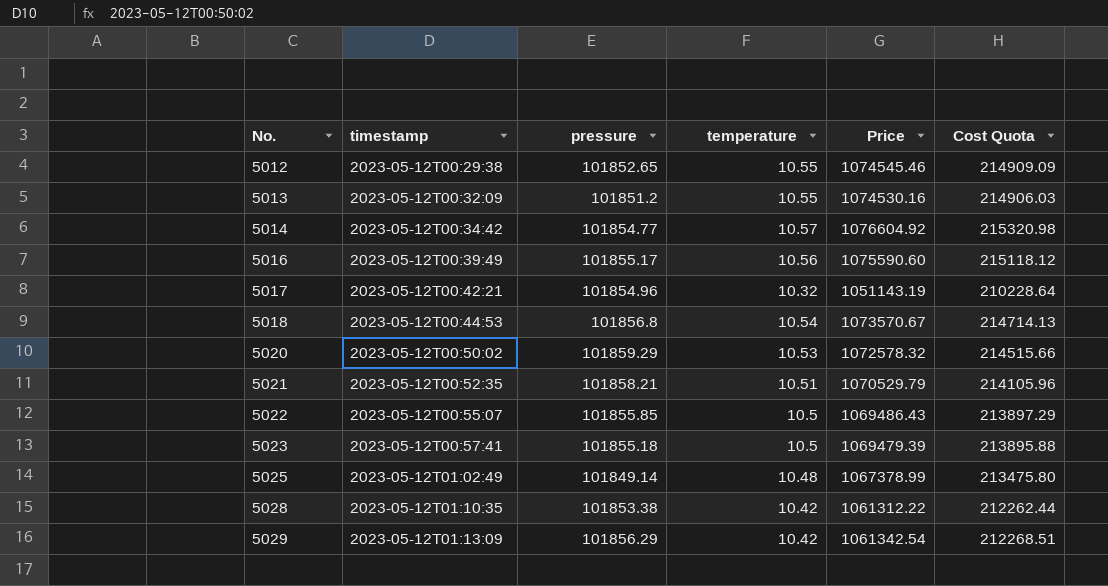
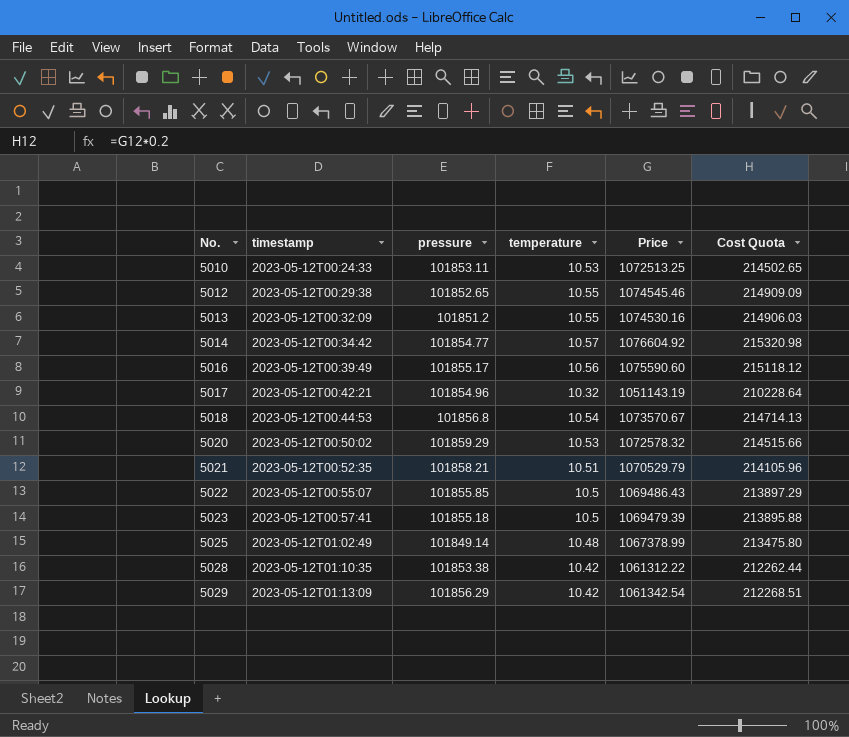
row 5010: none -> 2023-05-12T00:24:33 | 101853.11 | 10.53 | 1072513.25 | 214502.65

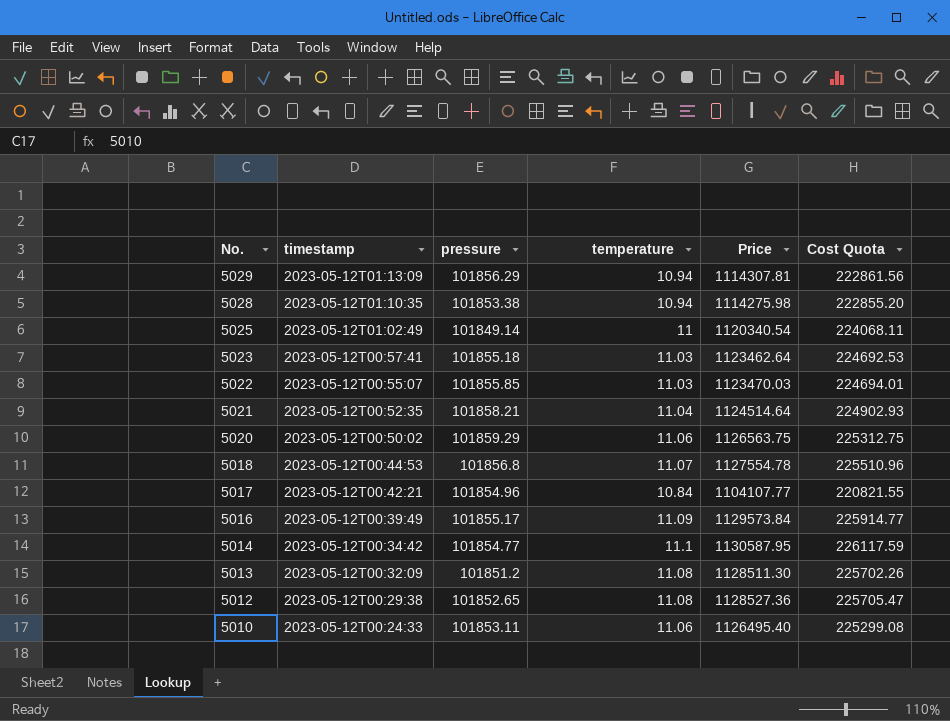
row order: No. ascending -> No. descending
5029 | temperature: 10.42 -> 10.94
5029 | Price: 1061342.54 -> 1114307.81
5029 | Cost Quota: 212268.51 -> 222861.56
5028 | temperature: 10.42 -> 10.94
5028 | Price: 1061312.22 -> 1114275.98
5028 | Cost Quota: 212262.44 -> 222855.20
5025 | temperature: 10.48 -> 11
5025 | Price: 1067378.99 -> 1120340.54
5025 | Cost Quota: 213475.80 -> 224068.11
5023 | temperature: 10.5 -> 11.03
5023 | Price: 1069479.39 -> 1123462.64
5023 | Cost Quota: 213895.88 -> 224692.53
5022 | temperature: 10.5 -> 11.03
5022 | Price: 1069486.43 -> 1123470.03
5022 | Cost Quota: 213897.29 -> 224694.01
5021 | temperature: 10.51 -> 11.04
5021 | Price: 1070529.79 -> 1124514.64
5021 | Cost Quota: 214105.96 -> 224902.93
5020 | temperature: 10.53 -> 11.06
5020 | Price: 1072578.32 -> 1126563.75
5020 | Cost Quota: 214515.66 -> 225312.75
5018 | temperature: 10.54 -> 11.07
5018 | Price: 1073570.67 -> 1127554.78
5018 | Cost Quota: 214714.13 -> 225510.96
5017 | temperature: 10.32 -> 10.84
5017 | Price: 1051143.19 -> 1104107.77
5017 | Cost Quota: 210228.64 -> 220821.55
5016 | temperature: 10.56 -> 11.09
5016 | Price: 1075590.60 -> 1129573.84
5016 | Cost Quota: 215118.12 -> 225914.77
5014 | temperature: 10.57 -> 11.1
5014 | Price: 1076604.92 -> 1130587.95
5014 | Cost Quota: 215320.98 -> 226117.59
5013 | temperature: 10.55 -> 11.08
5013 | Price: 1074530.16 -> 1128511.30
5013 | Cost Quota: 214906.03 -> 225702.26
5012 | temperature: 10.55 -> 11.08
5012 | Price: 1074545.46 -> 1128527.36
5012 | Cost Quota: 214909.09 -> 225705.47
5010 | temperature: 10.53 -> 11.06
5010 | Price: 1072513.25 -> 1126495.40
5010 | Cost Quota: 214502.65 -> 225299.08

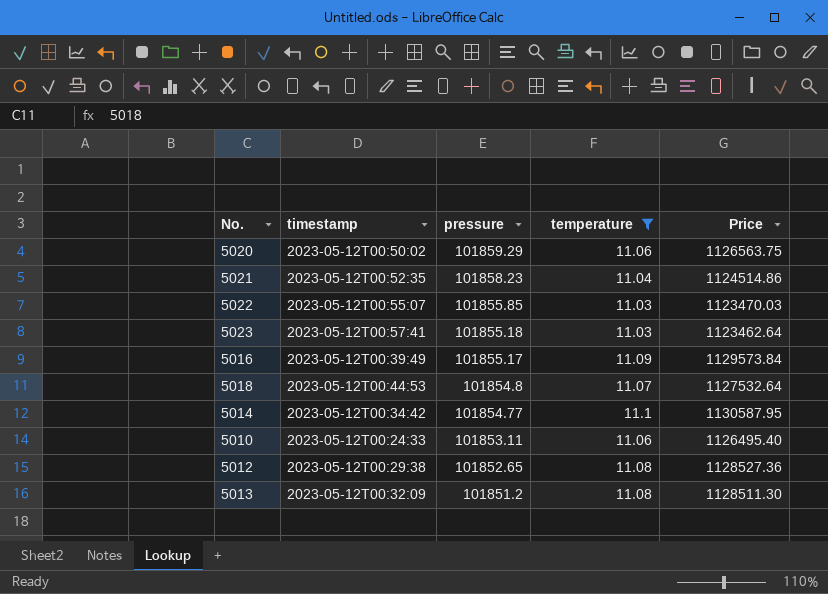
filter: none -> temperature >= 11.03
row order: No. descending -> pressure descending
column Cost Quota | formula: [Price] * 0.2 -> none
5021 | pressure: 101858.21 -> 101858.23
5021 | Price: 1124514.64 -> 1124514.86
5018 | pressure: 101856.8 -> 101854.8
5018 | Price: 1127554.78 -> 1127532.64

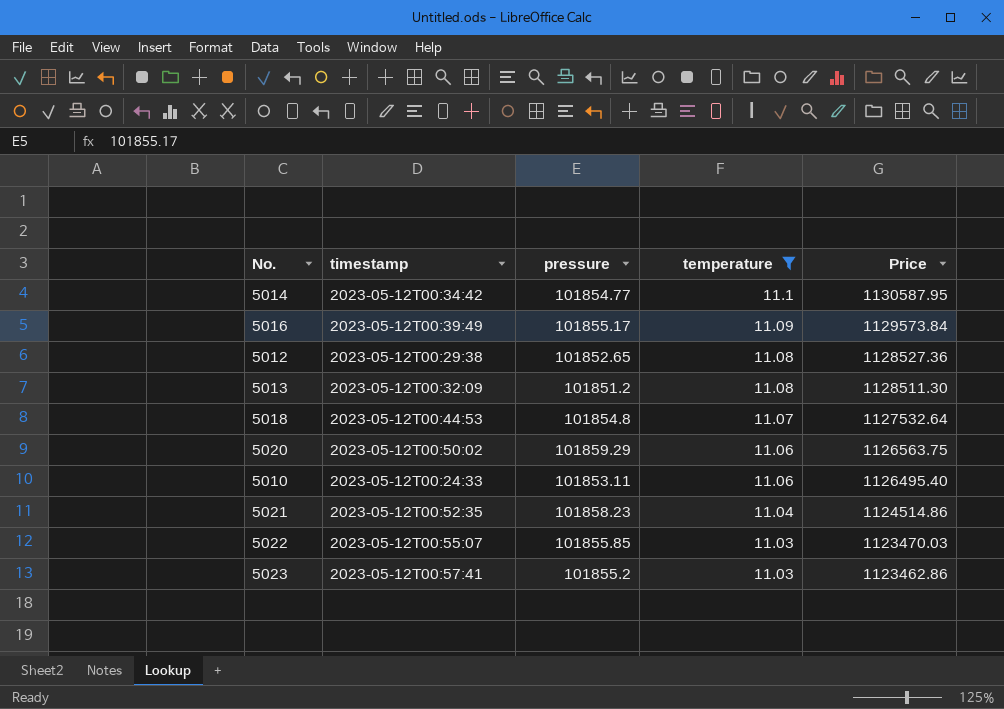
row order: pressure descending -> temperature descending
5023 | pressure: 101855.18 -> 101855.2
5023 | Price: 1123462.64 -> 1123462.86

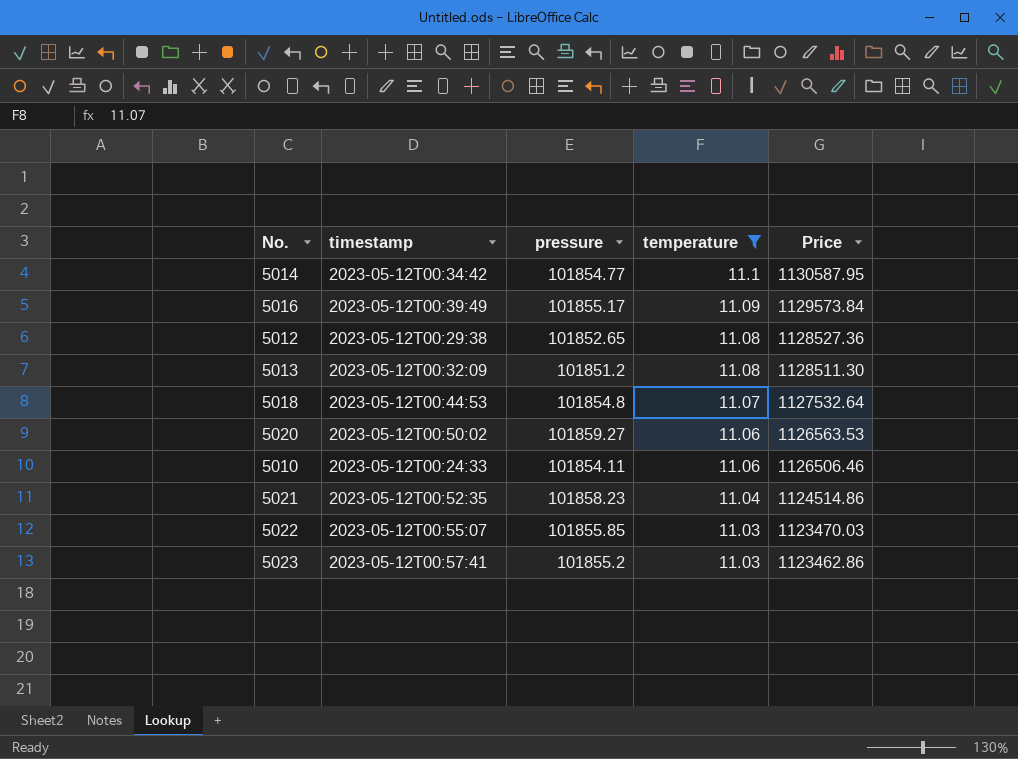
5020 | pressure: 101859.29 -> 101859.27
5020 | Price: 1126563.75 -> 1126563.53
5010 | pressure: 101853.11 -> 101854.11
5010 | Price: 1126495.40 -> 1126506.46

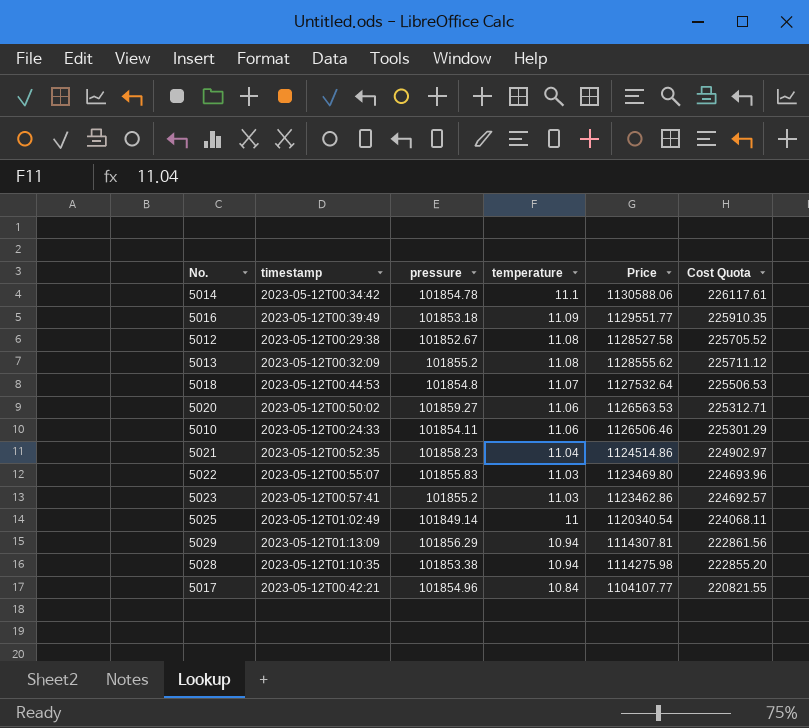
filter: temperature >= 11.03 -> none
column Cost Quota | formula: none -> [Price] * 0.2
5014 | pressure: 101854.77 -> 101854.78
5014 | Price: 1130587.95 -> 1130588.06
5016 | pressure: 101855.17 -> 101853.18
5016 | Price: 1129573.84 -> 1129551.77
5012 | pressure: 101852.65 -> 101852.67
5012 | Price: 1128527.36 -> 1128527.58
5013 | pressure: 101851.2 -> 101855.2
5013 | Price: 1128511.30 -> 1128555.62
5022 | pressure: 101855.85 -> 101855.83
5022 | Price: 1123470.03 -> 1123469.80

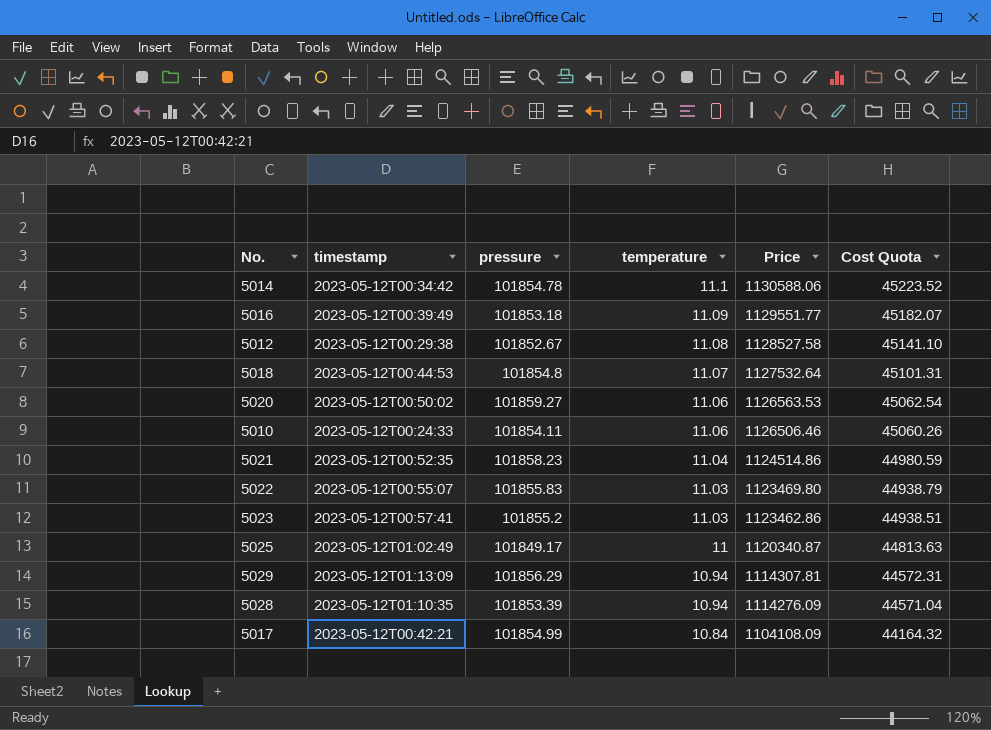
column Cost Quota | formula: [Price] * 0.2 -> [Price] * 0.04
row 5013: 2023-05-12T00:32:09 | 101855.2 | 11.08 | 1128555.62 | 225711.12 -> none
5025 | pressure: 101849.14 -> 101849.17
5025 | Price: 1120340.54 -> 1120340.87
5028 | pressure: 101853.38 -> 101853.39
5028 | Price: 1114275.98 -> 1114276.09
5017 | pressure: 101854.96 -> 101854.99
5017 | Price: 1104107.77 -> 1104108.09

